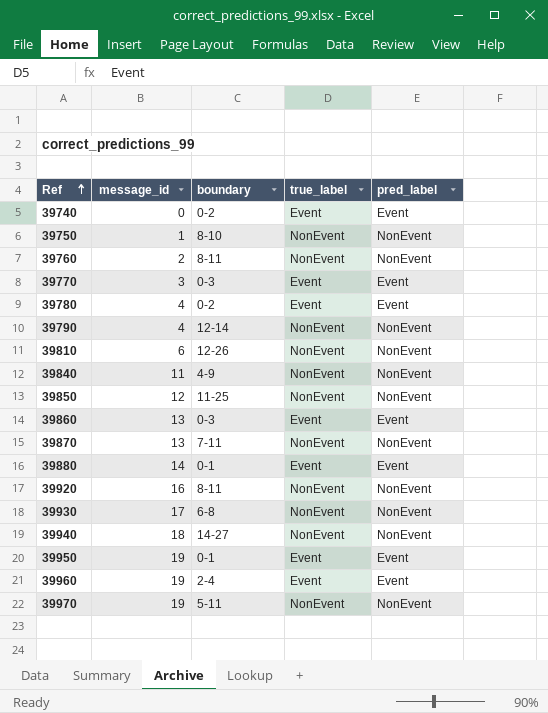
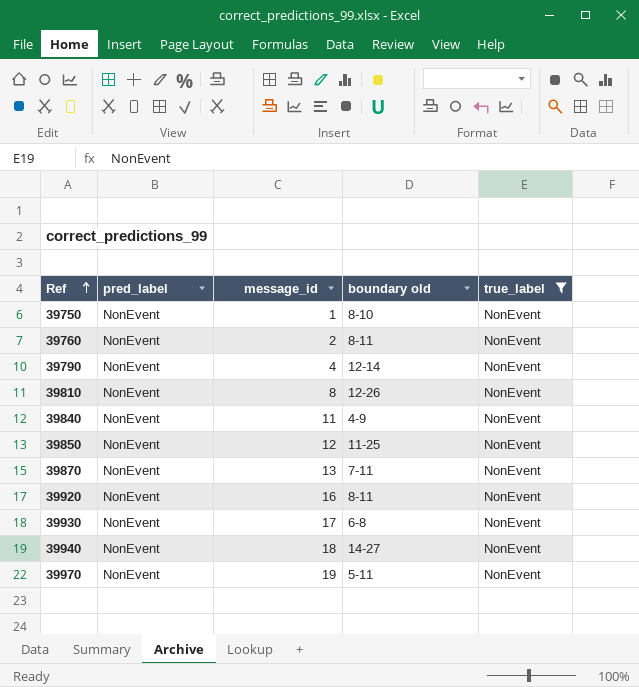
filter: none -> true_label = NonEvent
column pred_label | position: 5 -> 2
column name: boundary -> boundary old
39810 | message_id: 6 -> 8

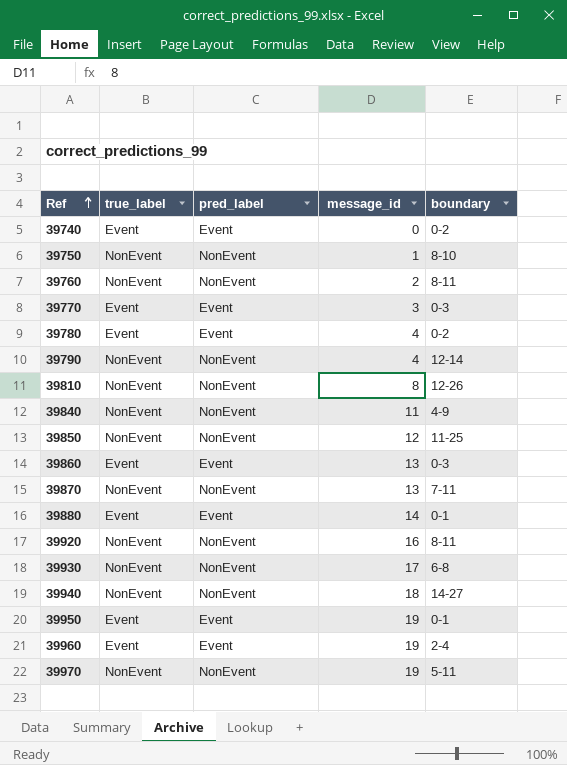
filter: true_label = NonEvent -> none
column true_label | position: 5 -> 2
column name: boundary old -> boundary

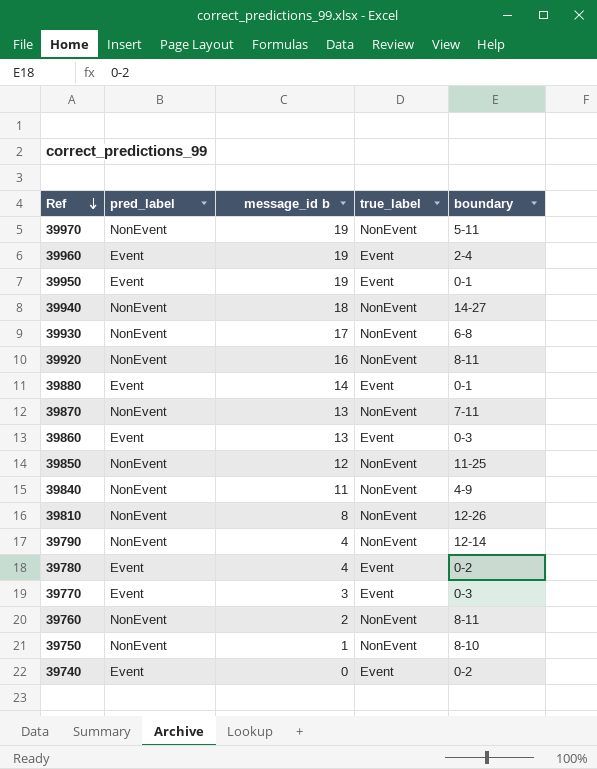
row order: Ref ascending -> Ref descending
column name: message_id -> message_id b
column true_label | position: 2 -> 4

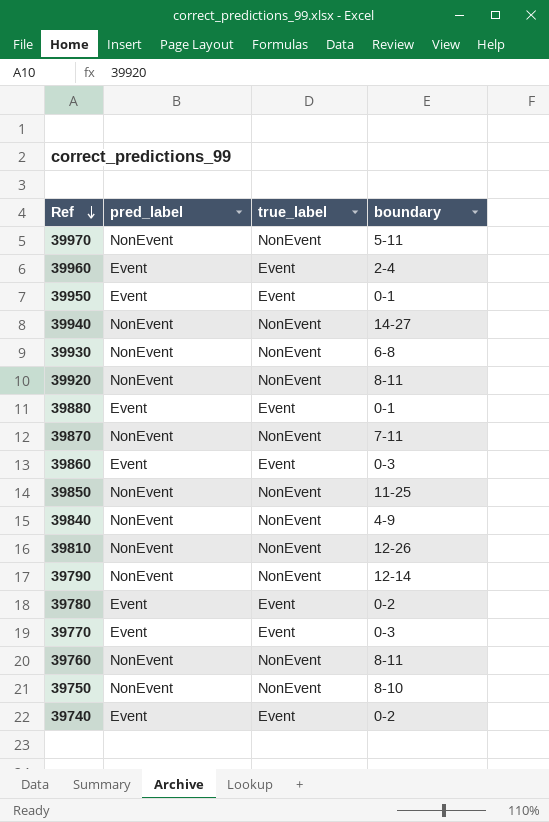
column message_id b | position: 3 -> none

